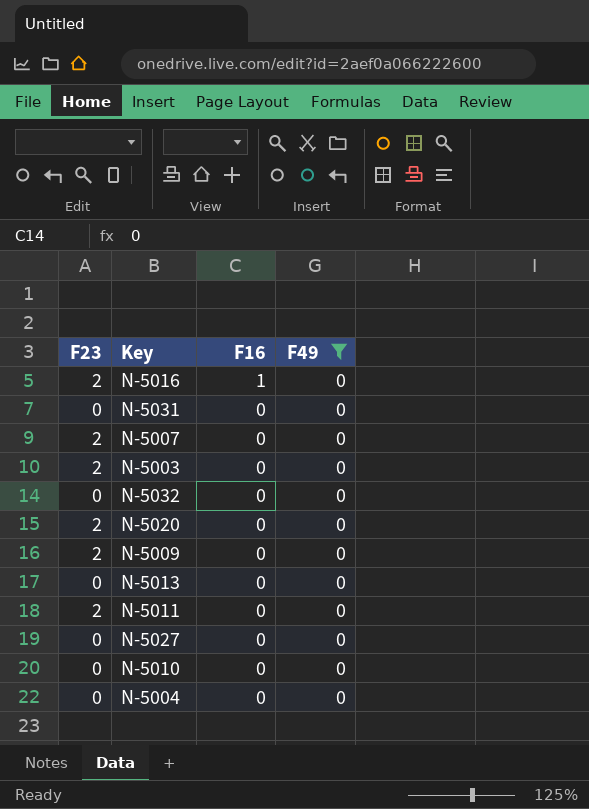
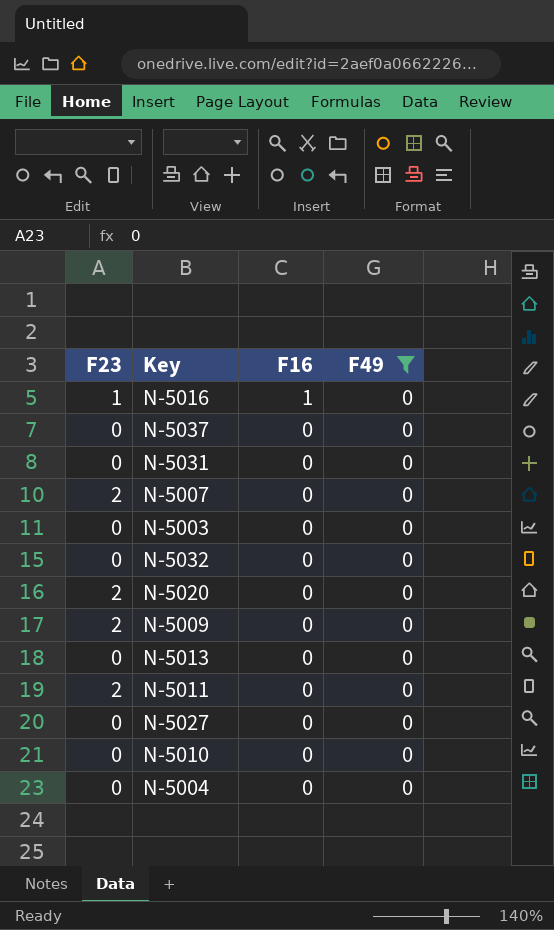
N-5016 | F23: 2 -> 1
row N-5037: none -> 0 | 0 | 0
N-5003 | F23: 2 -> 0

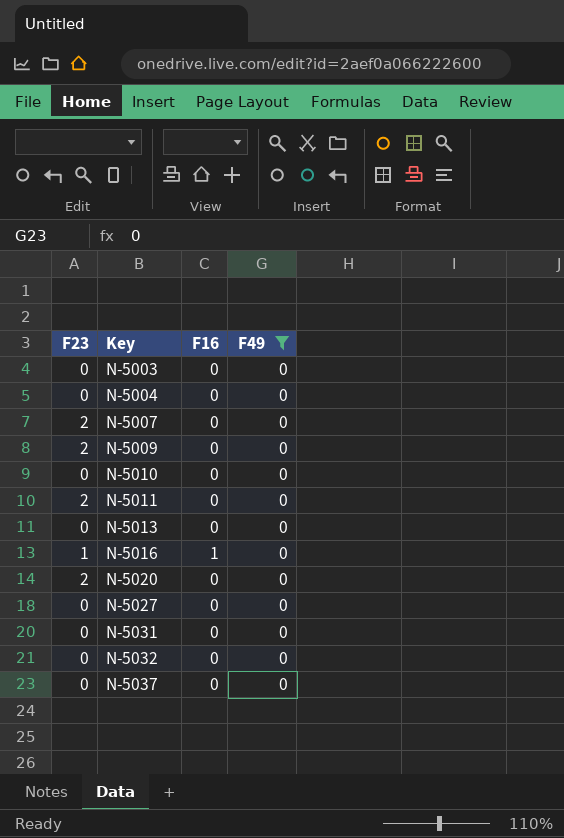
row order: F16 descending -> Key ascending

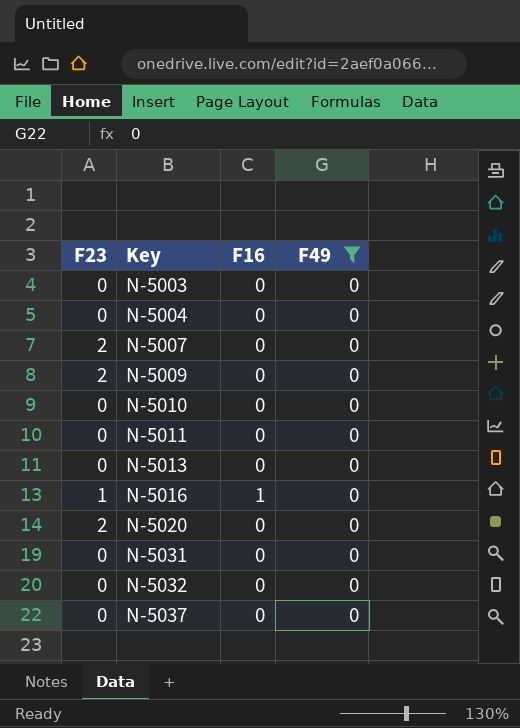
row N-5027: 0 | 0 | 0 -> none
N-5011 | F23: 2 -> 0

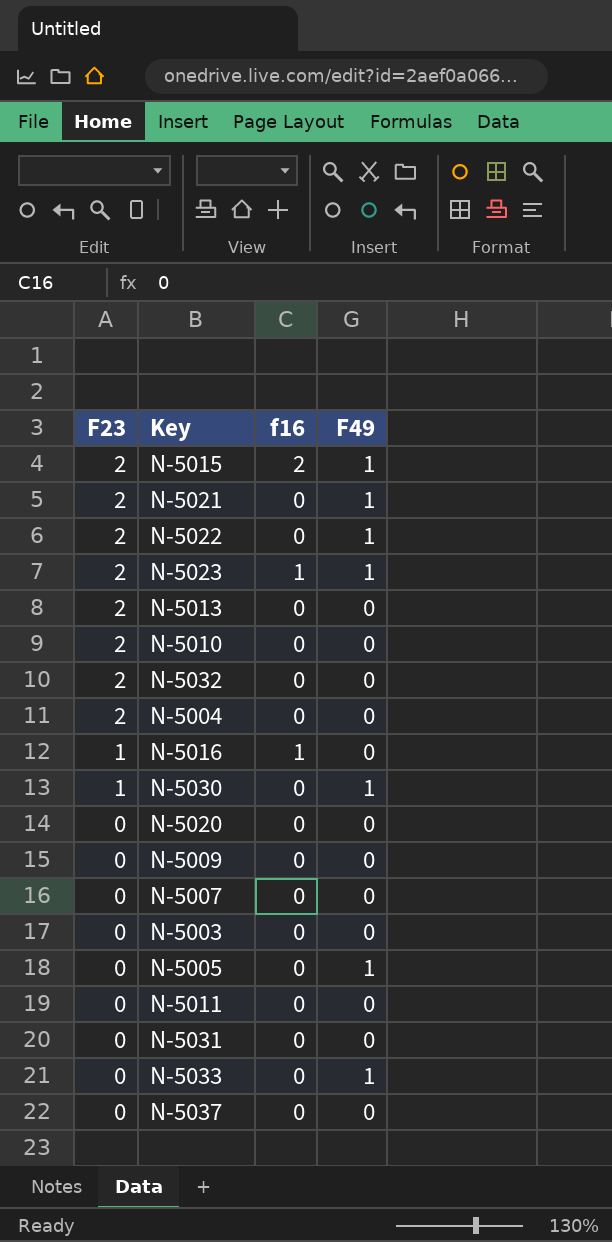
filter: F49 = 0 -> none
row order: Key ascending -> F23 descending
column name: F16 -> f16
N-5013 | F23: 0 -> 2
N-5010 | F23: 0 -> 2
N-5032 | F23: 0 -> 2
N-5004 | F23: 0 -> 2
N-5020 | F23: 2 -> 0
N-5009 | F23: 2 -> 0
N-5007 | F23: 2 -> 0

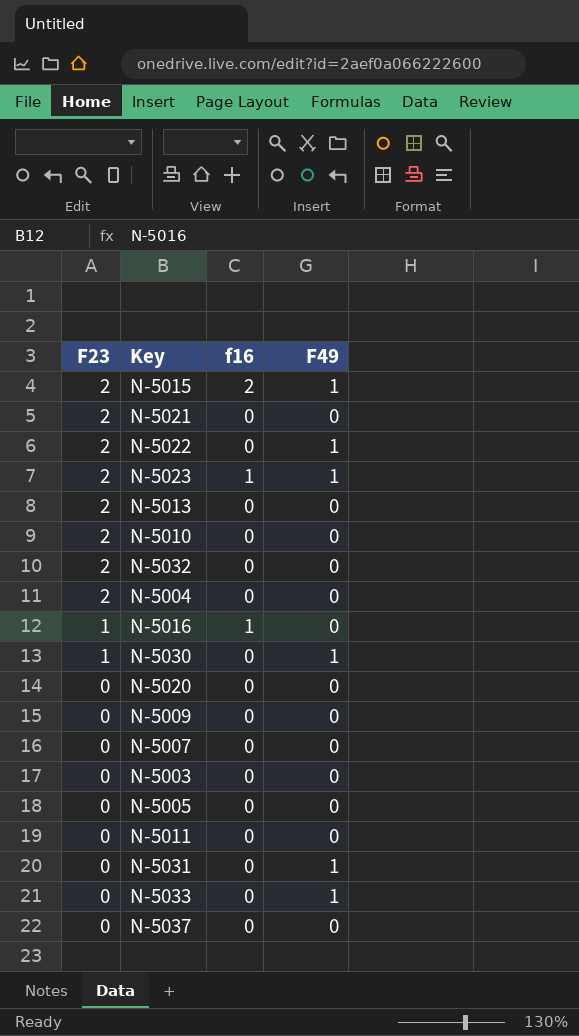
N-5021 | F49: 1 -> 0
N-5005 | F49: 1 -> 0
N-5031 | F49: 0 -> 1

